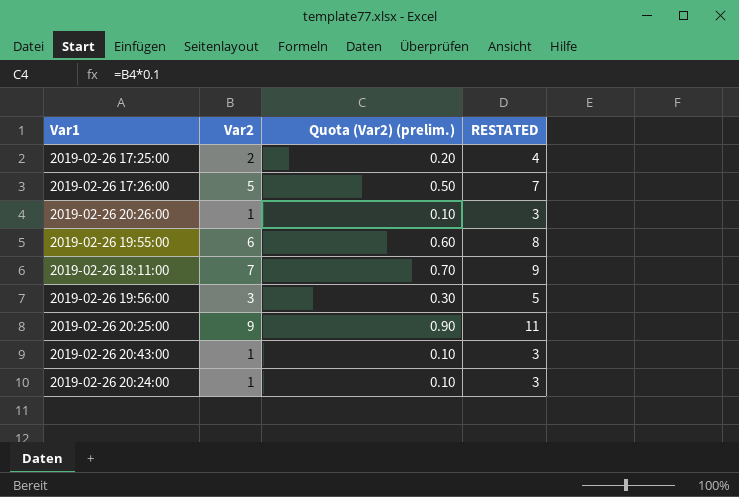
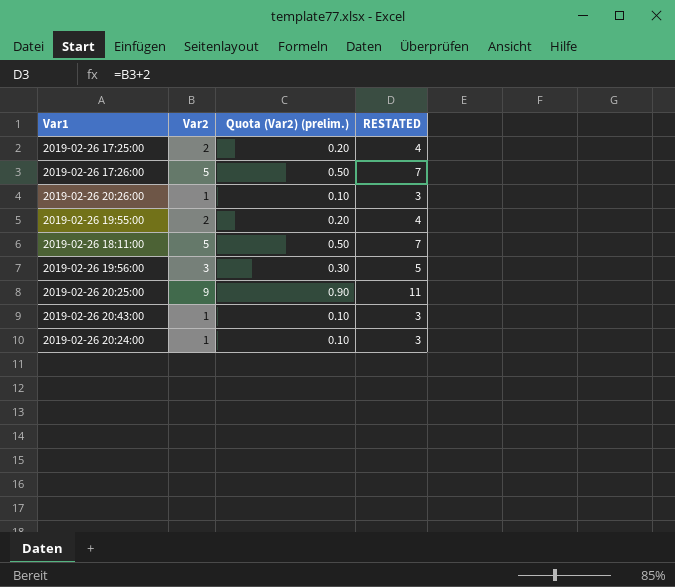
2019-02-26 19:55:00 | Var2: 6 -> 2
2019-02-26 19:55:00 | Quota (Var2) (prelim.): 0.60 -> 0.20
2019-02-26 19:55:00 | RESTATED: 8 -> 4
2019-02-26 18:11:00 | Var2: 7 -> 5
2019-02-26 18:11:00 | Quota (Var2) (prelim.): 0.70 -> 0.50
2019-02-26 18:11:00 | RESTATED: 9 -> 7

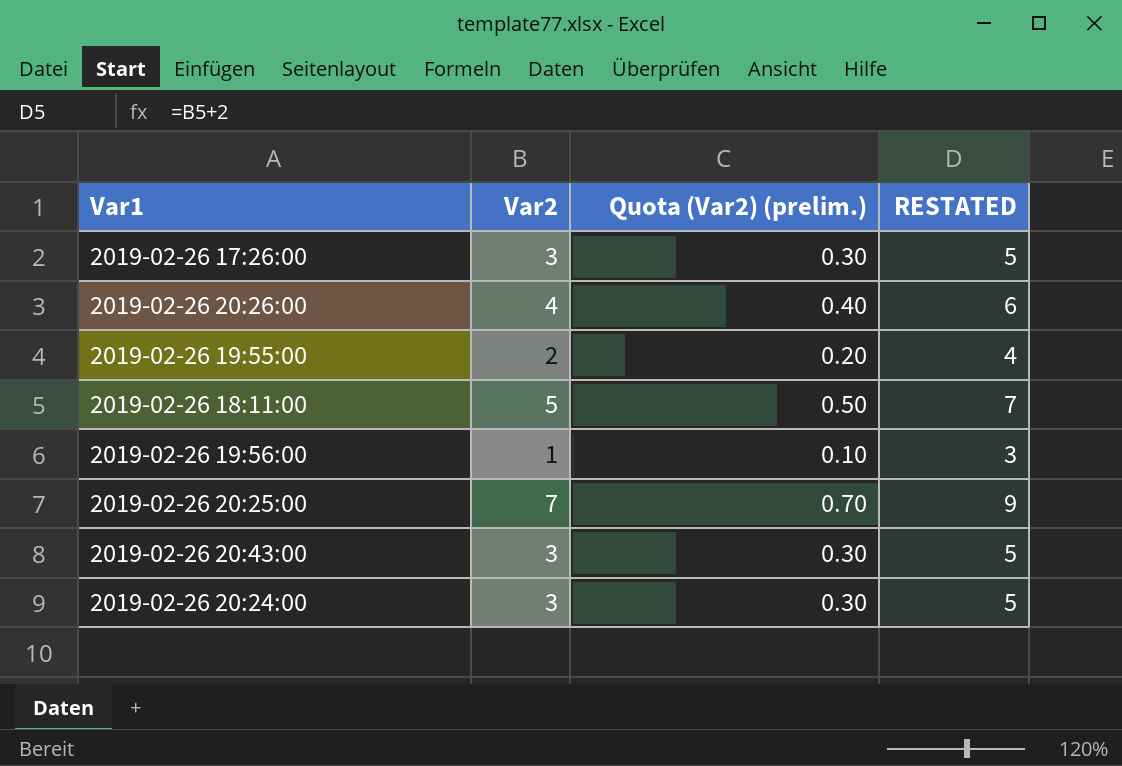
row 2019-02-26 17:25:00: 2 | 0.20 | 4 -> none
2019-02-26 17:26:00 | Var2: 5 -> 3
2019-02-26 17:26:00 | Quota (Var2) (prelim.): 0.50 -> 0.30
2019-02-26 17:26:00 | RESTATED: 7 -> 5
2019-02-26 20:26:00 | Var2: 1 -> 4
2019-02-26 20:26:00 | Quota (Var2) (prelim.): 0.10 -> 0.40
2019-02-26 20:26:00 | RESTATED: 3 -> 6
2019-02-26 19:56:00 | Var2: 3 -> 1
2019-02-26 19:56:00 | Quota (Var2) (prelim.): 0.30 -> 0.10
2019-02-26 19:56:00 | RESTATED: 5 -> 3
2019-02-26 20:25:00 | Var2: 9 -> 7
2019-02-26 20:25:00 | Quota (Var2) (prelim.): 0.90 -> 0.70
2019-02-26 20:25:00 | RESTATED: 11 -> 9
2019-02-26 20:43:00 | Var2: 1 -> 3
2019-02-26 20:43:00 | Quota (Var2) (prelim.): 0.10 -> 0.30
2019-02-26 20:43:00 | RESTATED: 3 -> 5
2019-02-26 20:24:00 | Var2: 1 -> 3
2019-02-26 20:24:00 | Quota (Var2) (prelim.): 0.10 -> 0.30
2019-02-26 20:24:00 | RESTATED: 3 -> 5

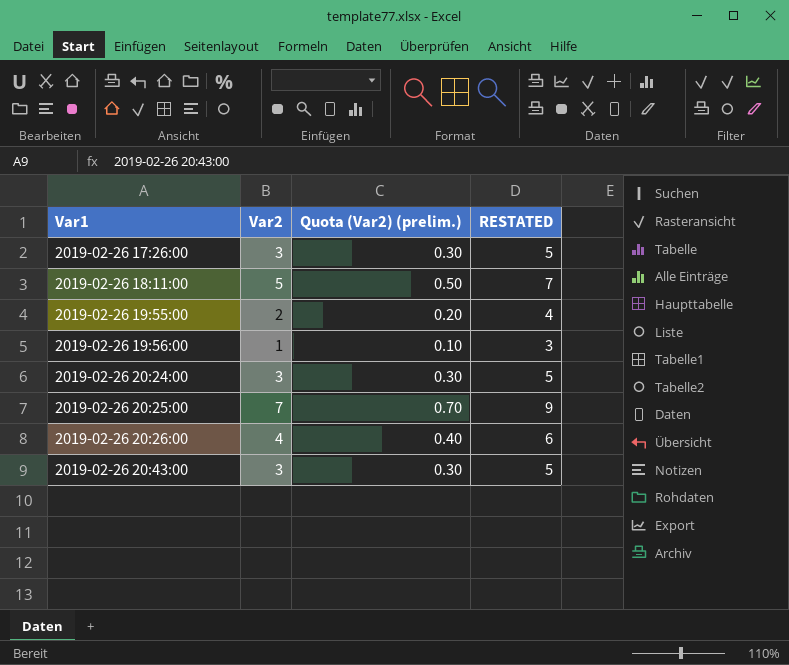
row order: none -> Var1 ascending

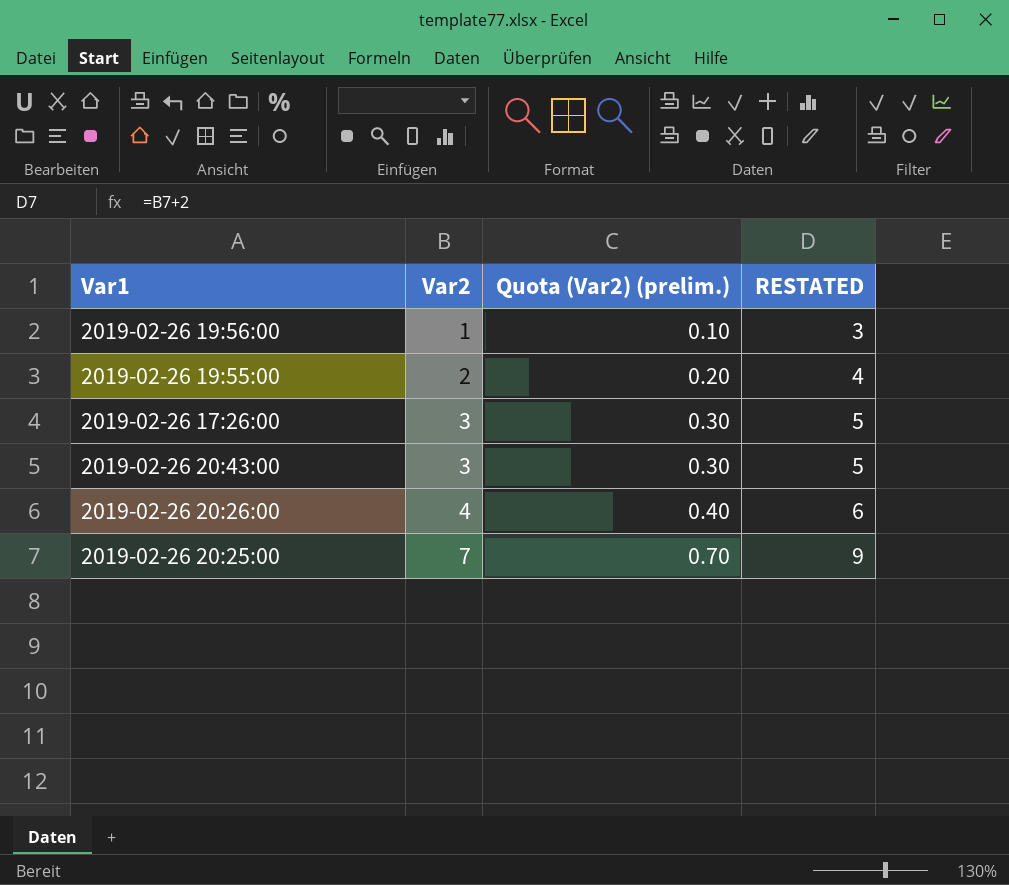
row order: Var1 ascending -> Var2 ascending
row 2019-02-26 18:11:00: 5 | 0.50 | 7 -> none
row 2019-02-26 20:24:00: 3 | 0.30 | 5 -> none

